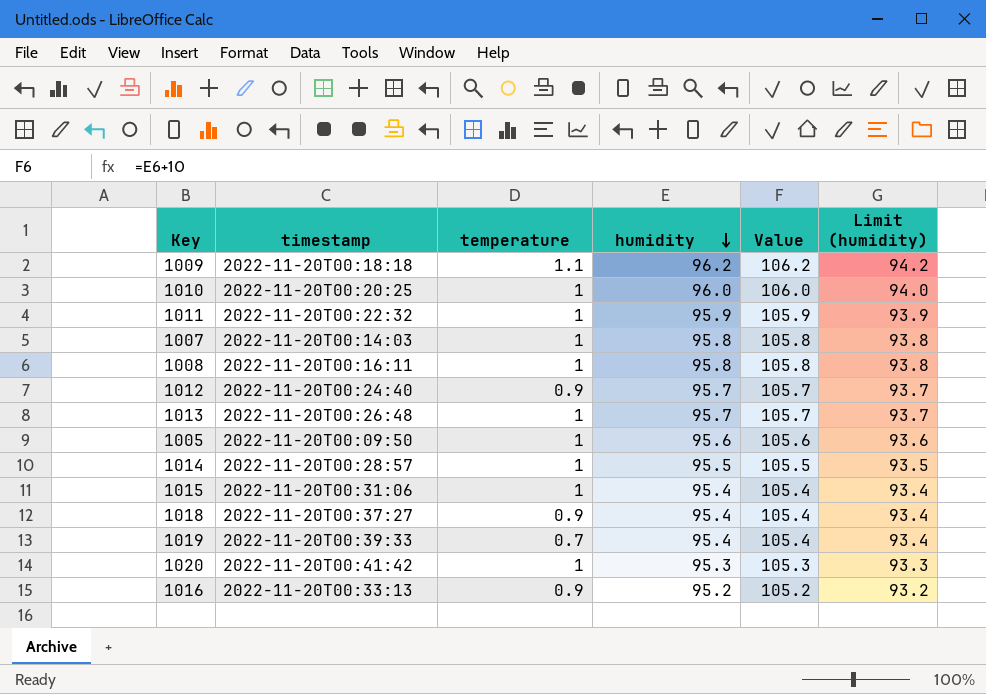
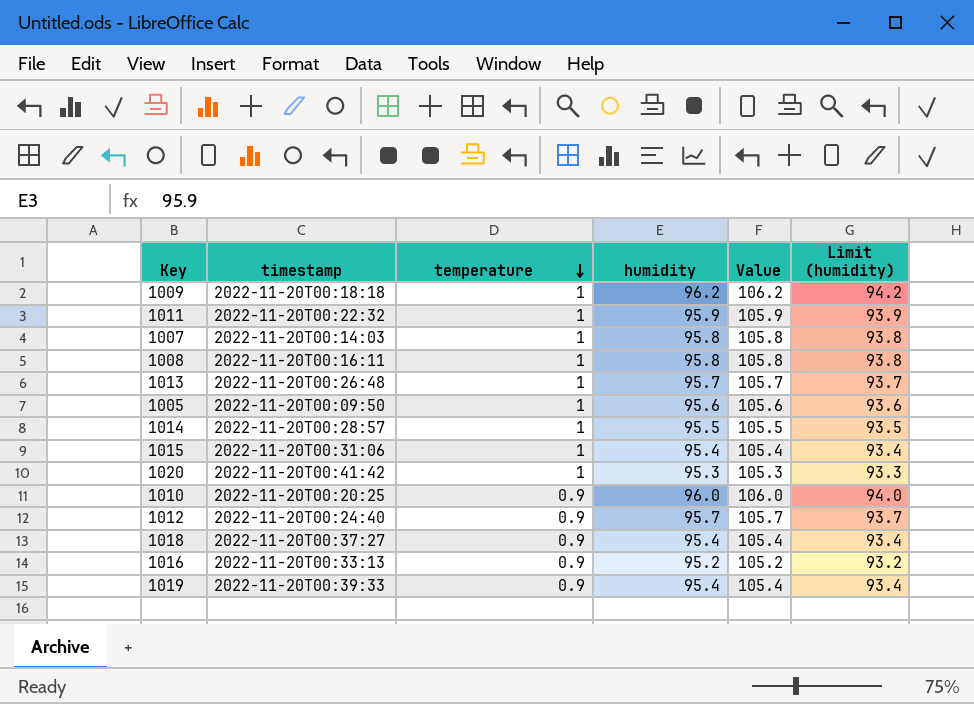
row order: humidity descending -> temperature descending
1009 | temperature: 1.1 -> 1
1010 | temperature: 1 -> 0.9
1019 | temperature: 0.7 -> 0.9

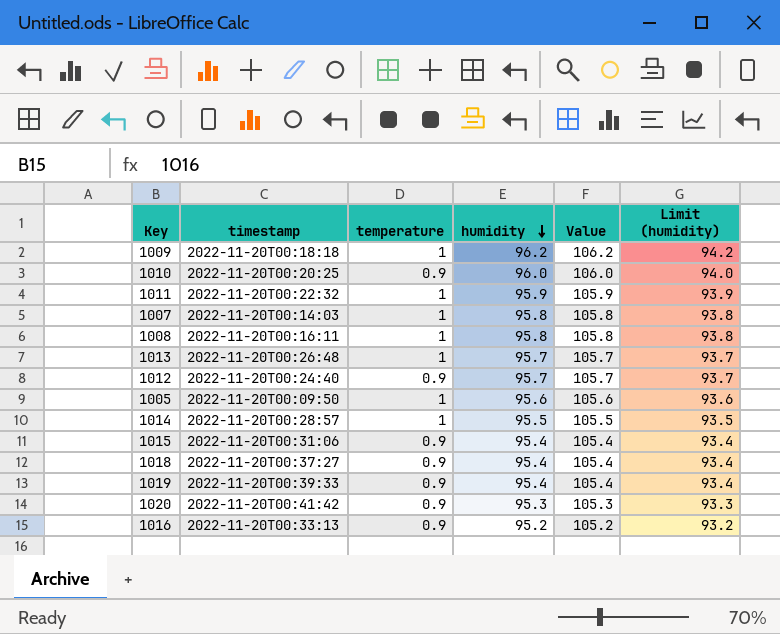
row order: temperature descending -> humidity descending
1015 | temperature: 1 -> 0.9
1020 | temperature: 1 -> 0.9

